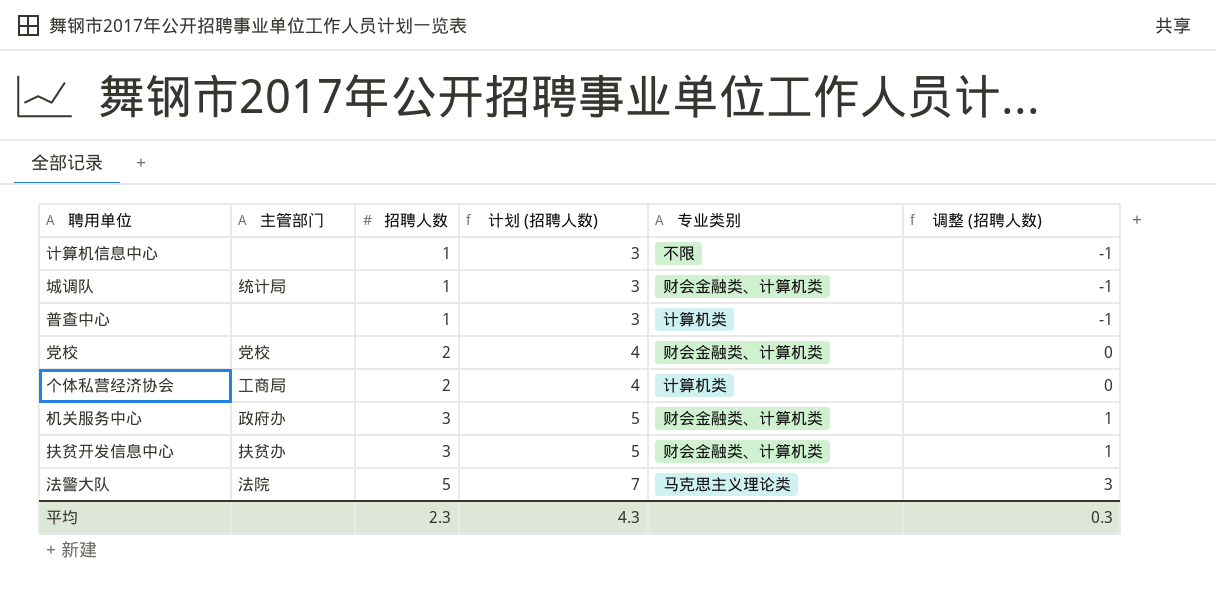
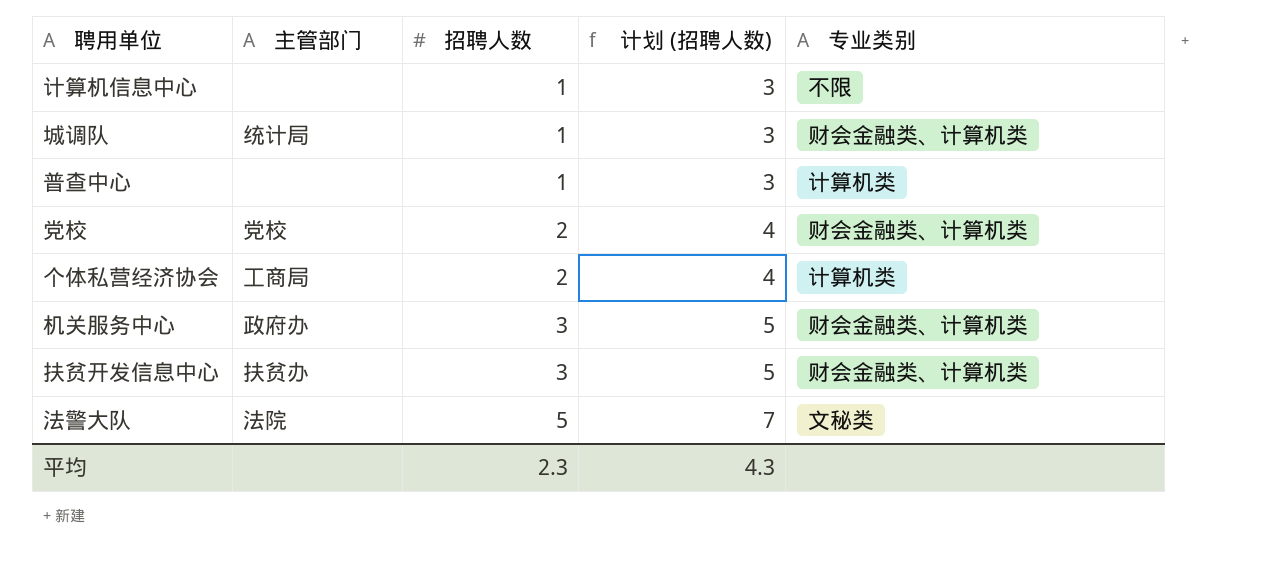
column 调整 (招聘人数) | formula: [招聘人数] - 2 -> none
法警大队 | 专业类别: 马克思主义理论类 -> 文秘类

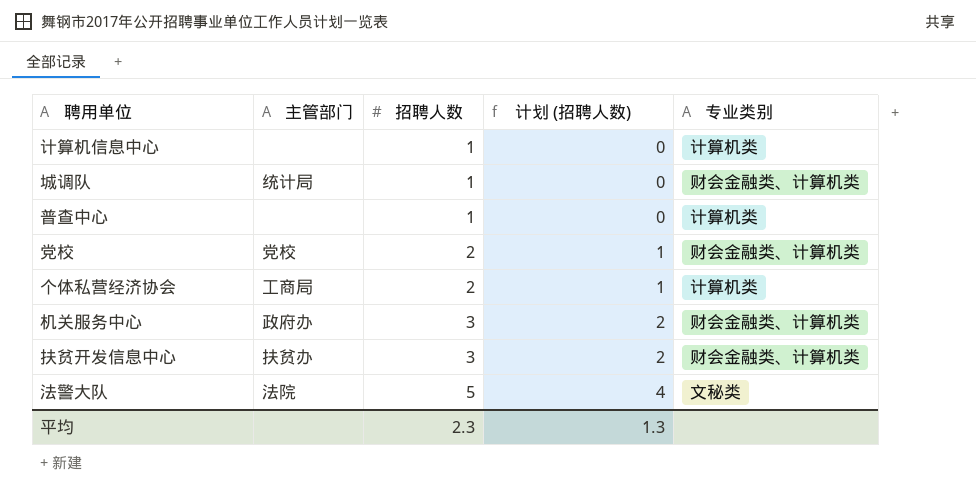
column 计划 (招聘人数) | formula: [招聘人数] + 2 -> [招聘人数] - 1
计算机信息中心 | 专业类别: 不限 -> 计算机类
平均 | 计划 (招聘人数): 4.3 -> 1.3

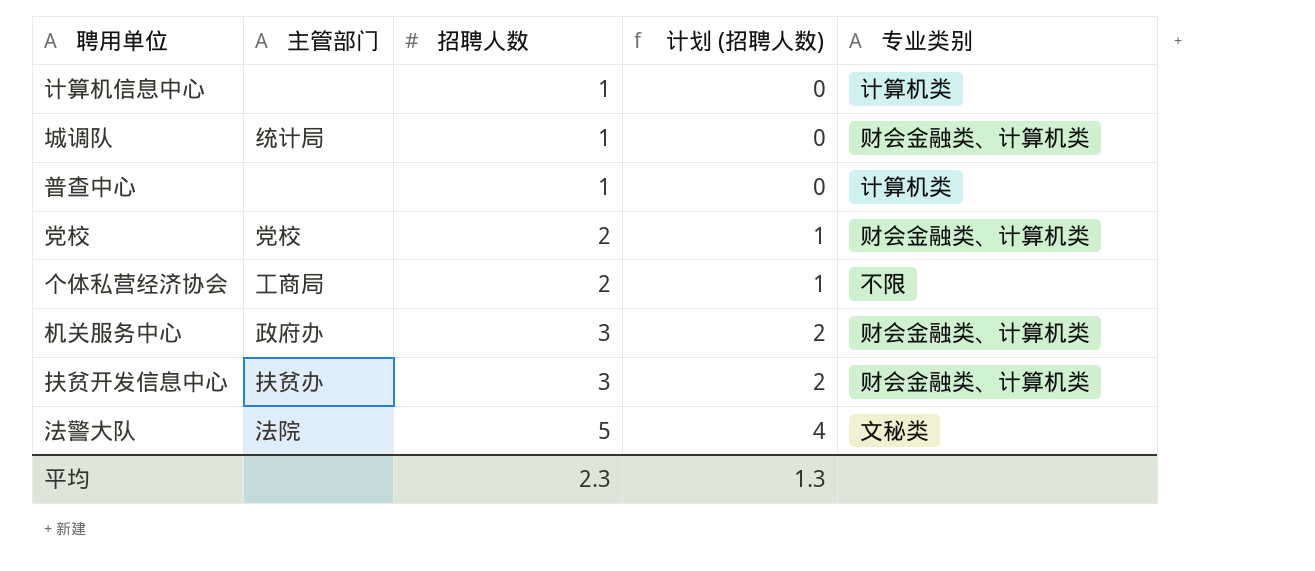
个体私营经济协会 | 专业类别: 计算机类 -> 不限

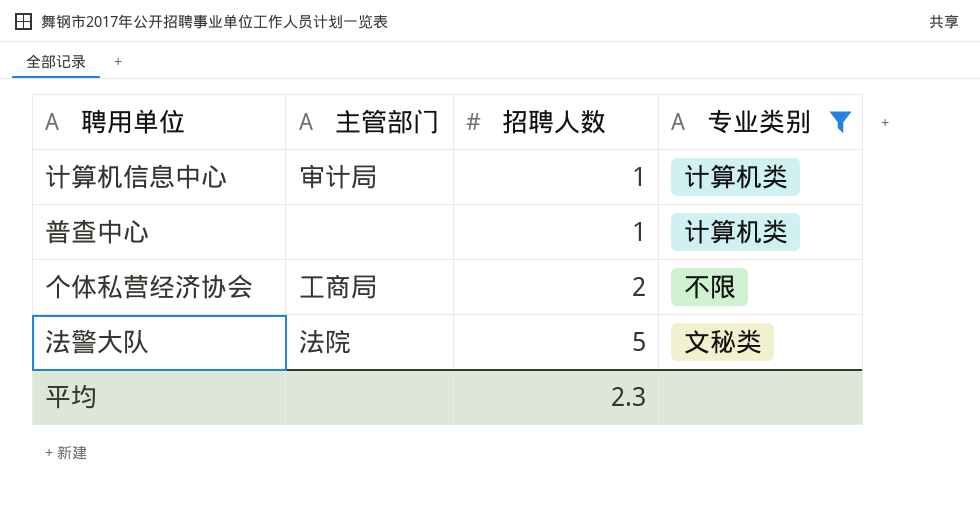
filter: none -> 专业类别 != 财会金融类、计算机类
column 计划 (招聘人数) | formula: [招聘人数] - 1 -> none
计算机信息中心 | 主管部门: none -> 审计局

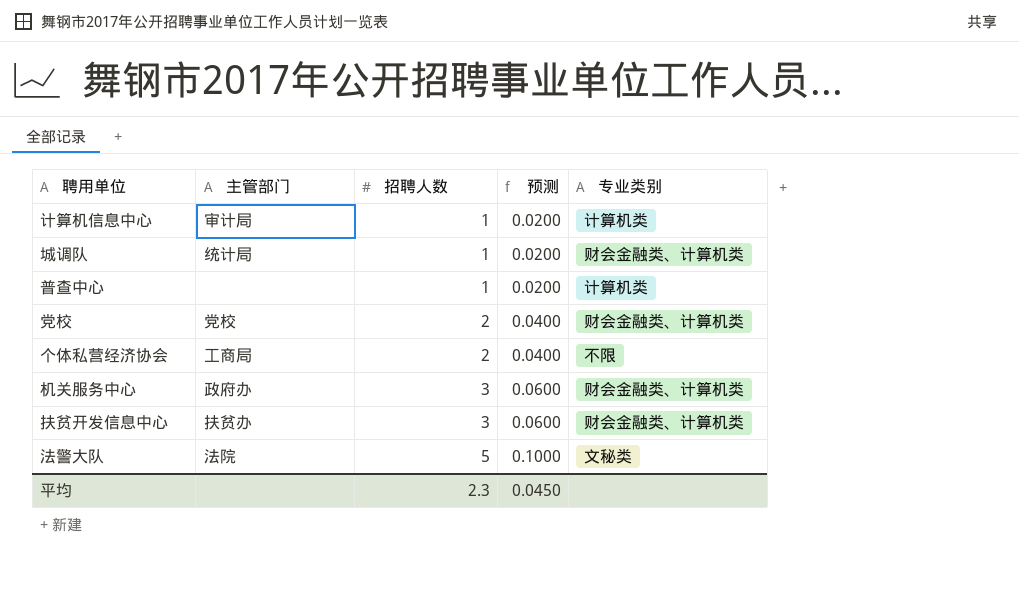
filter: 专业类别 != 财会金融类、计算机类 -> none
column 预测 | formula: none -> [招聘人数] * 0.02

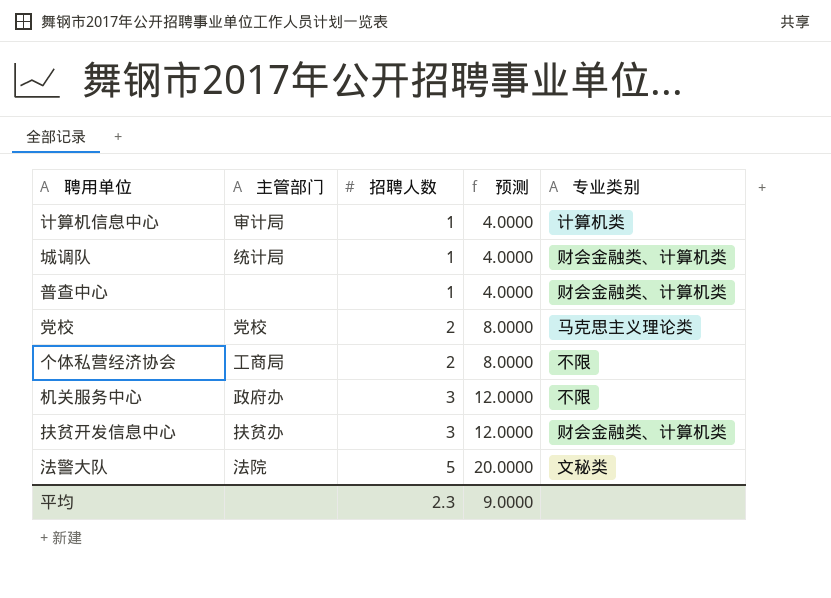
column 预测 | formula: [招聘人数] * 0.02 -> [招聘人数] * 4
普查中心 | 专业类别: 计算机类 -> 财会金融类、计算机类
党校 | 专业类别: 财会金融类、计算机类 -> 马克思主义理论类
机关服务中心 | 专业类别: 财会金融类、计算机类 -> 不限
平均 | 预测: 0.0450 -> 9.0000

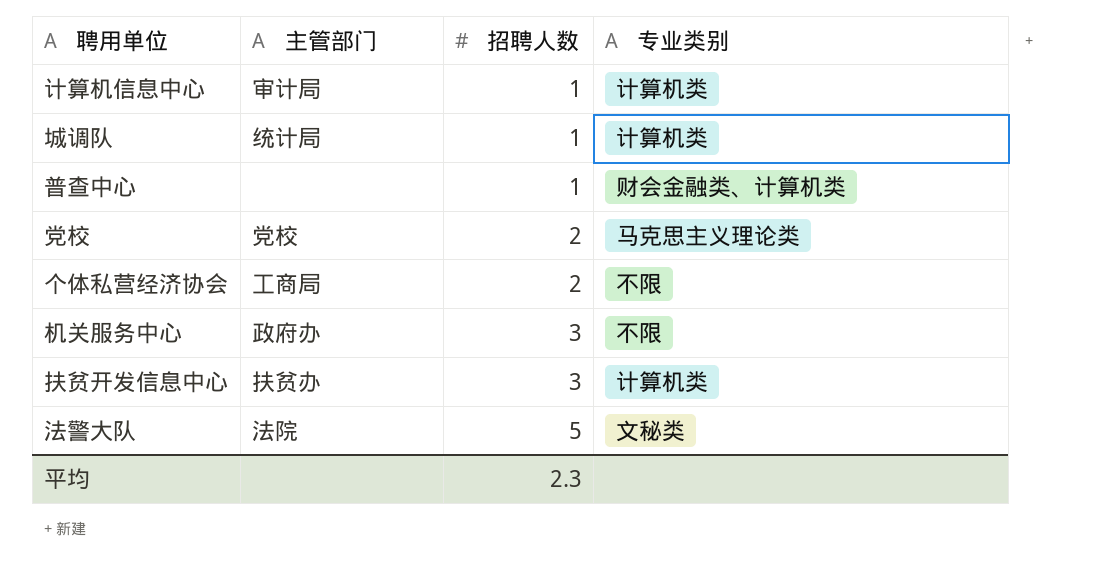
column 预测 | formula: [招聘人数] * 4 -> none
城调队 | 专业类别: 财会金融类、计算机类 -> 计算机类
扶贫开发信息中心 | 专业类别: 财会金融类、计算机类 -> 计算机类

